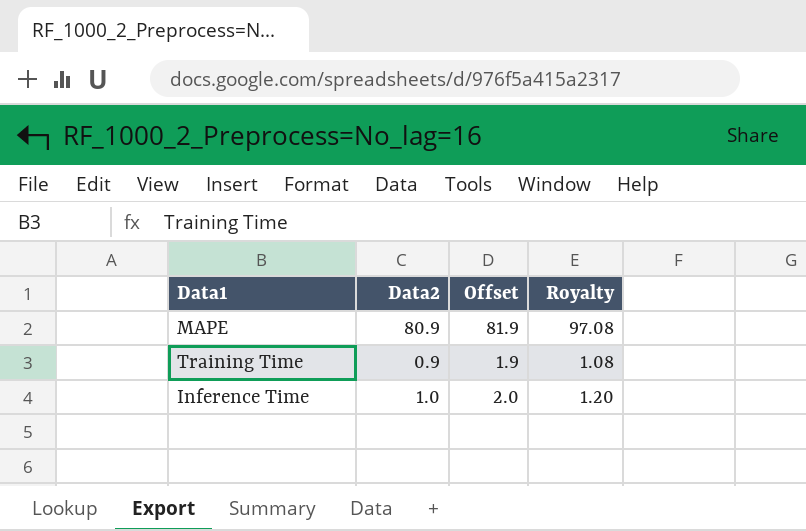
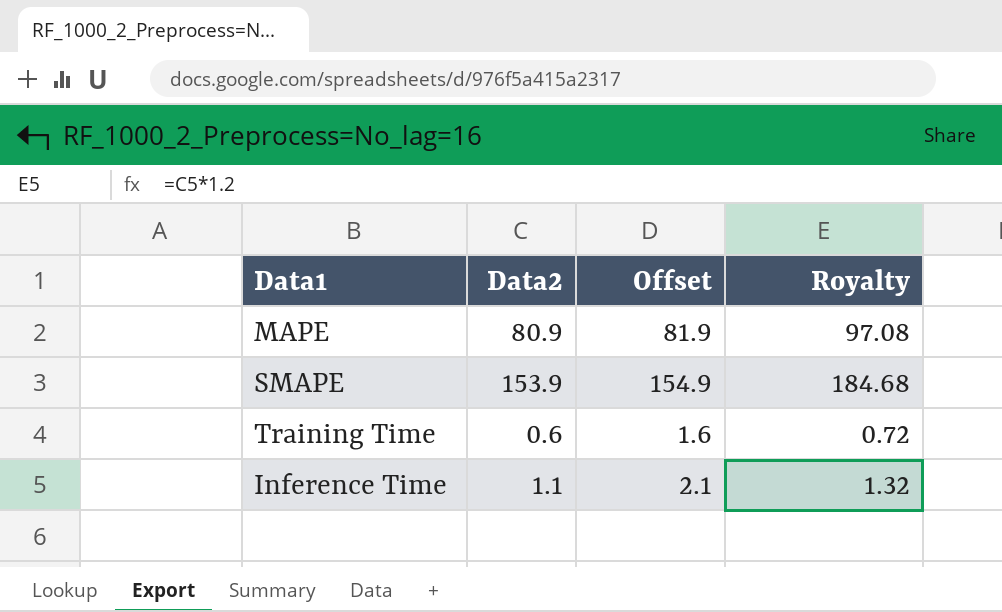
row SMAPE: none -> 153.9 | 154.9 | 184.68
Training Time | Data2: 0.9 -> 0.6
Training Time | Offset: 1.9 -> 1.6
Training Time | Royalty: 1.08 -> 0.72
Inference Time | Data2: 1.0 -> 1.1
Inference Time | Offset: 2.0 -> 2.1
Inference Time | Royalty: 1.20 -> 1.32

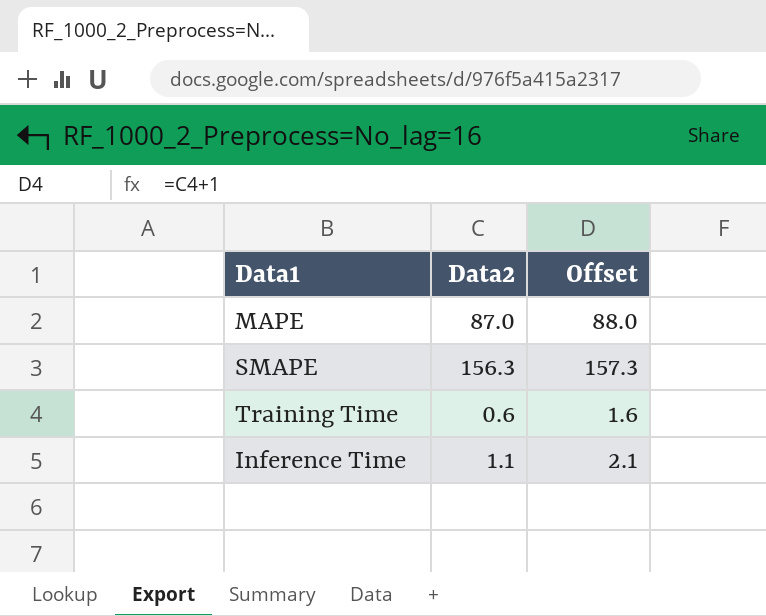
column Royalty | formula: [Data2] * 1.2 -> none
MAPE | Data2: 80.9 -> 87.0
MAPE | Offset: 81.9 -> 88.0
SMAPE | Data2: 153.9 -> 156.3
SMAPE | Offset: 154.9 -> 157.3

